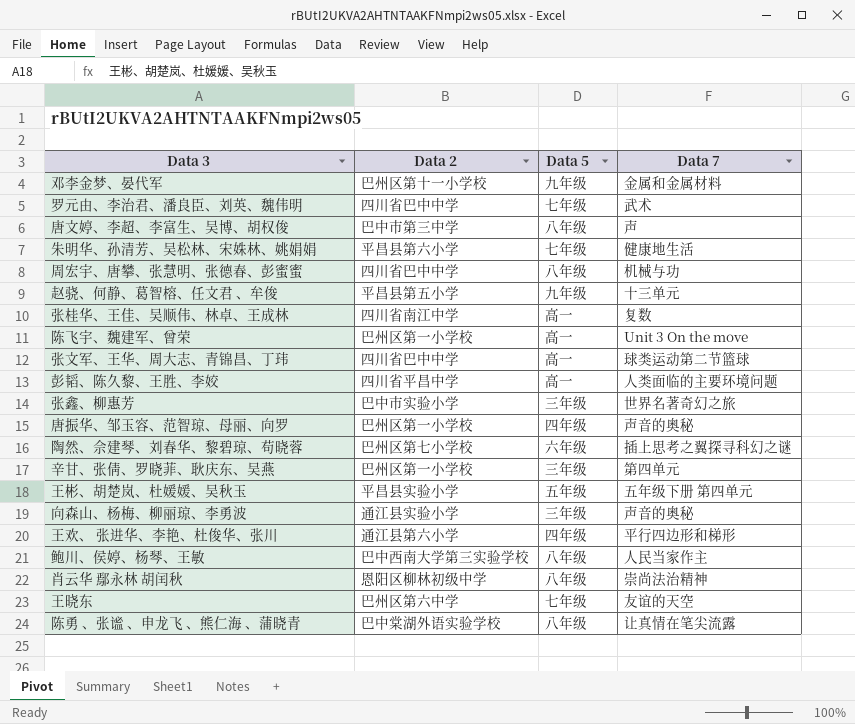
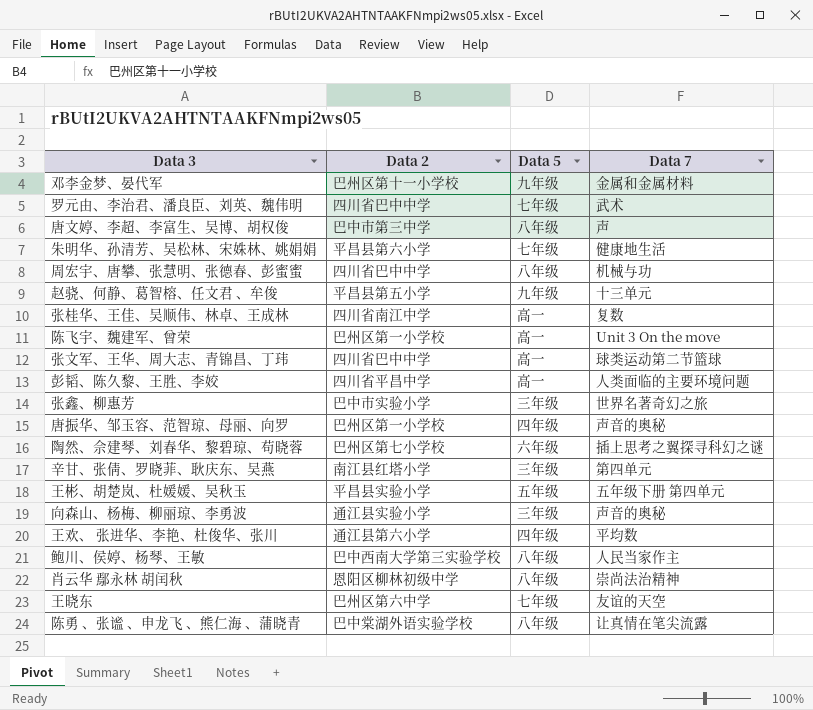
辛甘、张倩、罗晓菲、耿庆东、吴燕 | Data 2: 巴州区第一小学校 -> 南江县红塔小学
王欢、 张进华、李艳、杜俊华、张川 | Data 7: 平行四边形和梯形 -> 平均数

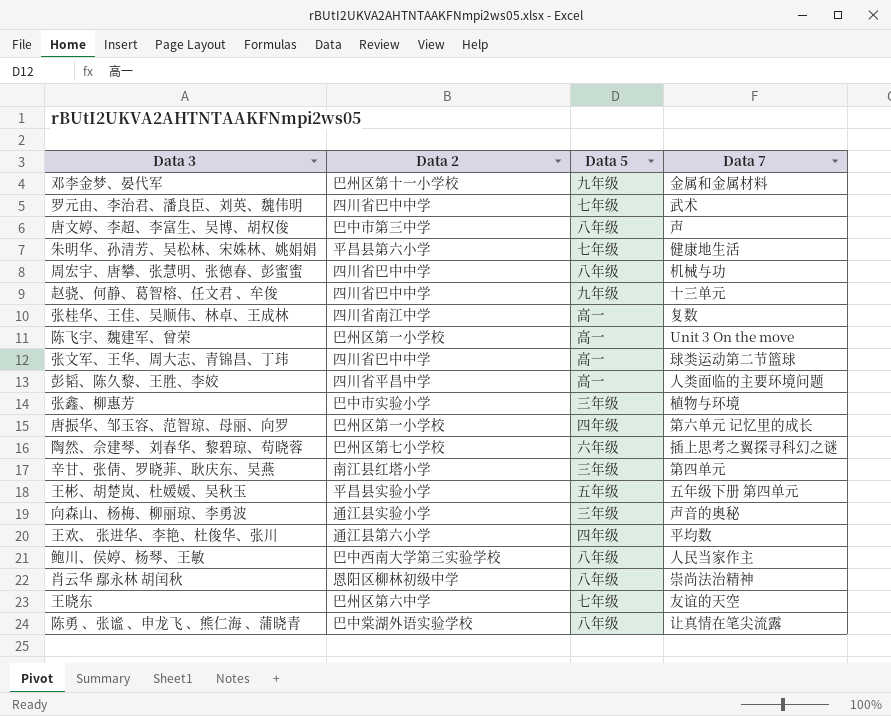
赵骁、何静、葛智榕、任文君 、牟俊 | Data 2: 平昌县第五小学 -> 四川省巴中中学
张鑫、柳惠芳 | Data 7: 世界名著奇幻之旅 -> 植物与环境
唐振华、邹玉容、范智琼、母丽、向罗 | Data 7: 声音的奥秘 -> 第六单元 记忆里的成长

